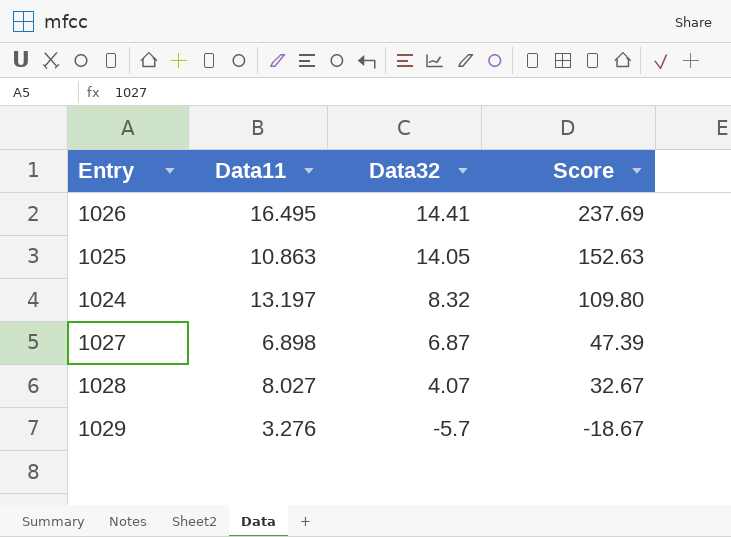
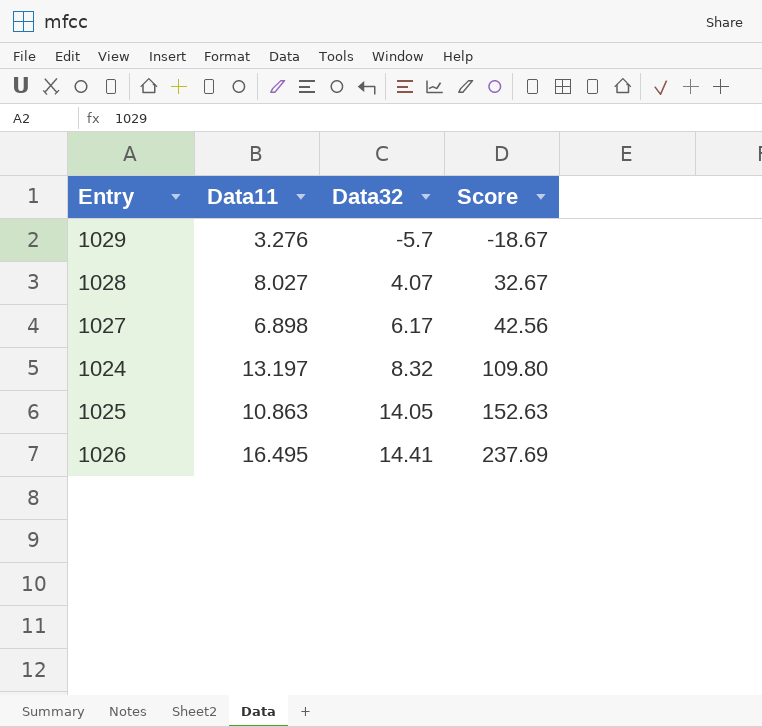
row order: Data32 descending -> Data32 ascending
1027 | Data32: 6.87 -> 6.17
1027 | Score: 47.39 -> 42.56

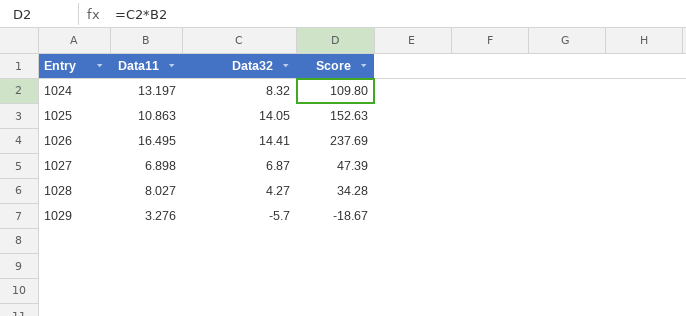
row order: Data32 ascending -> Entry ascending
1027 | Data32: 6.17 -> 6.87
1027 | Score: 42.56 -> 47.39
1028 | Data32: 4.07 -> 4.27
1028 | Score: 32.67 -> 34.28

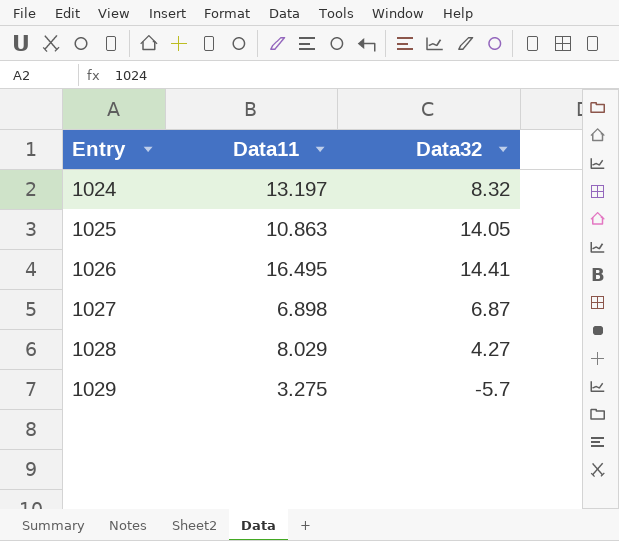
column Score | formula: [Data11] * [Data32] -> none
1028 | Data11: 8.027 -> 8.029
1029 | Data11: 3.276 -> 3.275

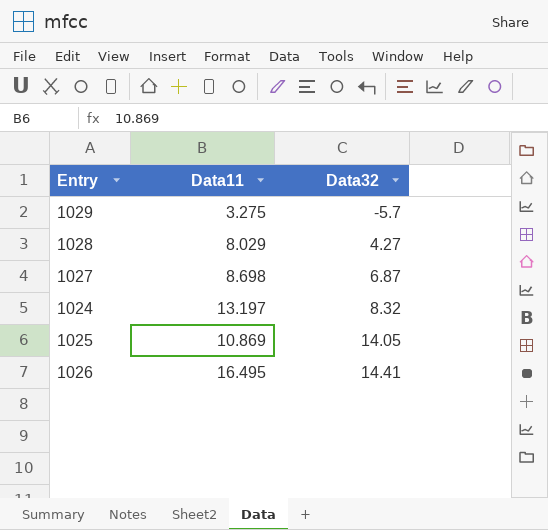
row order: Entry ascending -> Data32 ascending
1027 | Data11: 6.898 -> 8.698
1025 | Data11: 10.863 -> 10.869

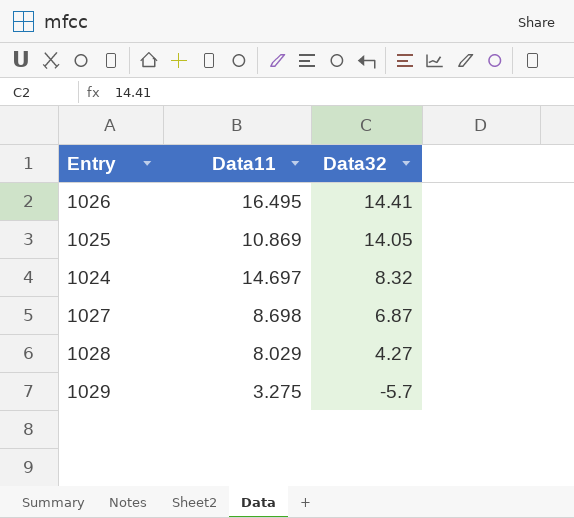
row order: Data32 ascending -> Data32 descending
1024 | Data11: 13.197 -> 14.697

